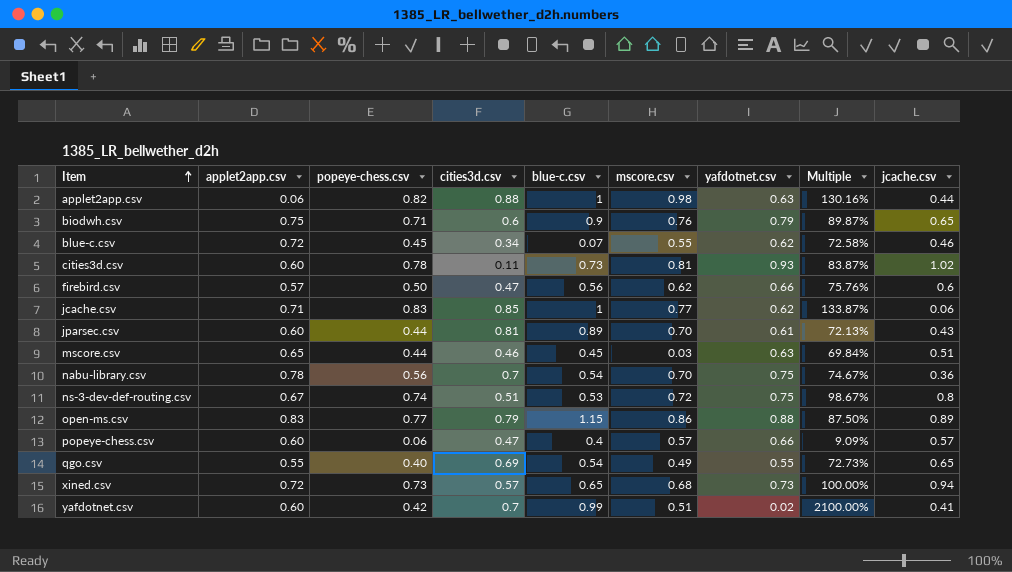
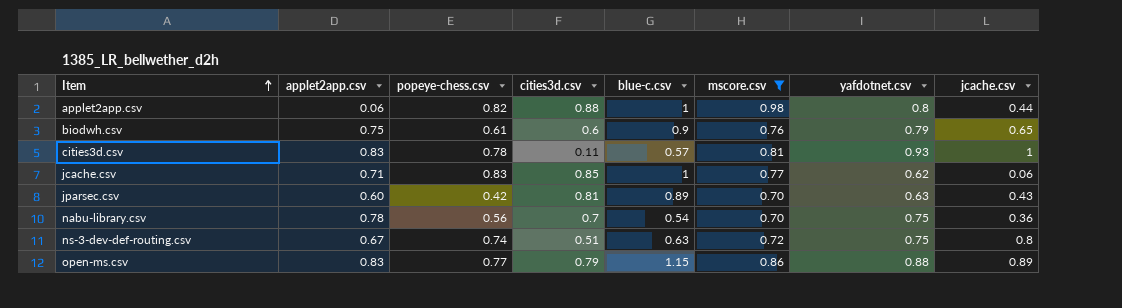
filter: none -> mscore.csv >= 0.70
column Multiple | formula: [popeye-chess.csv] / [yafdotnet.csv] -> none
applet2app.csv | yafdotnet.csv: 0.63 -> 0.8
biodwh.csv | popeye-chess.csv: 0.71 -> 0.61
cities3d.csv | applet2app.csv: 0.60 -> 0.83
cities3d.csv | blue-c.csv: 0.73 -> 0.57
cities3d.csv | jcache.csv: 1.02 -> 1
jparsec.csv | popeye-chess.csv: 0.44 -> 0.42
jparsec.csv | yafdotnet.csv: 0.61 -> 0.63
ns-3-dev-def-routing.csv | blue-c.csv: 0.53 -> 0.63

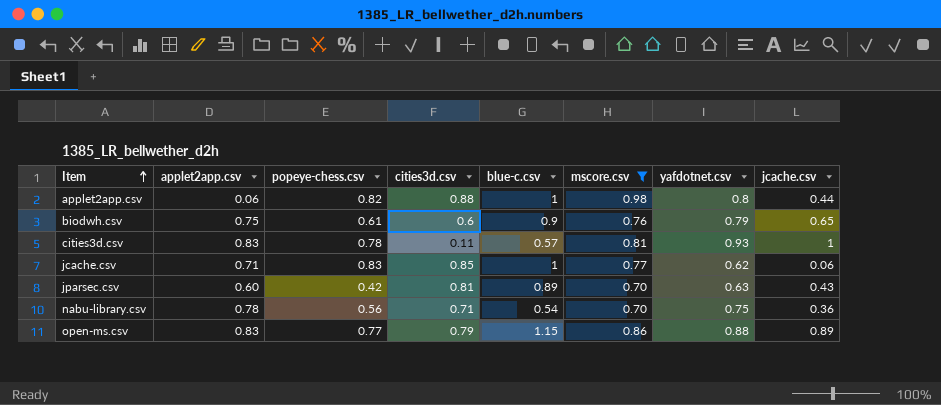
row ns-3-dev-def-routing.csv: 0.67 | 0.74 | 0.51 | 0.63 | 0.72 | 0.75 | 0.8 -> none
nabu-library.csv | cities3d.csv: 0.7 -> 0.71

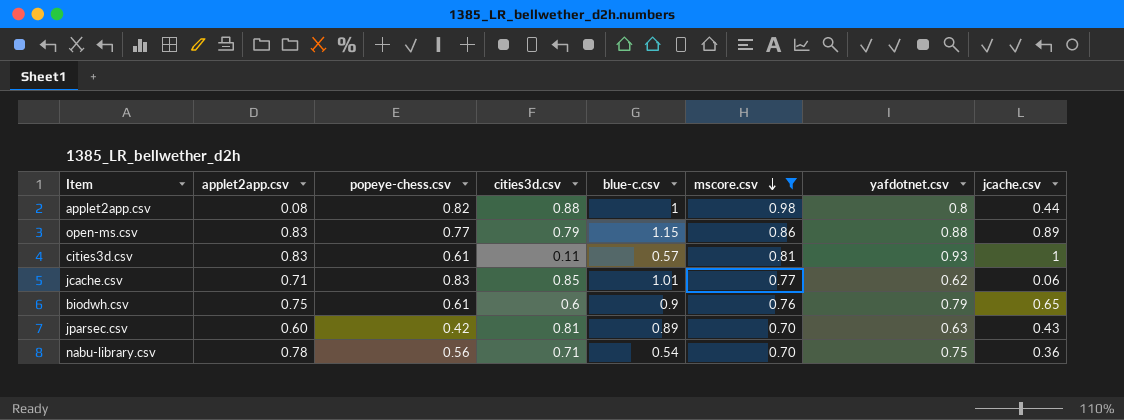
row order: Item ascending -> mscore.csv descending
applet2app.csv | applet2app.csv: 0.06 -> 0.08
cities3d.csv | popeye-chess.csv: 0.78 -> 0.61
jcache.csv | blue-c.csv: 1 -> 1.01

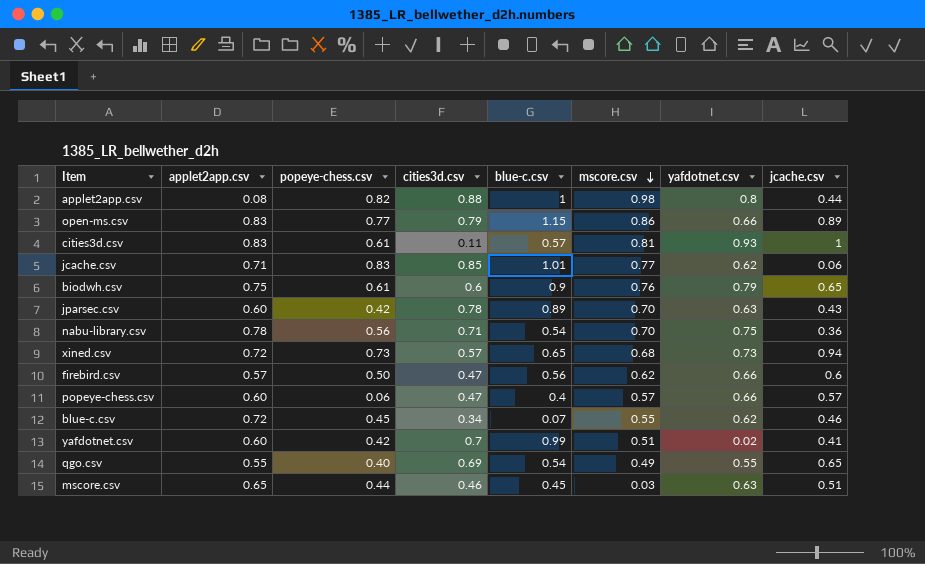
filter: mscore.csv >= 0.70 -> none
open-ms.csv | yafdotnet.csv: 0.88 -> 0.66
jparsec.csv | cities3d.csv: 0.81 -> 0.78

